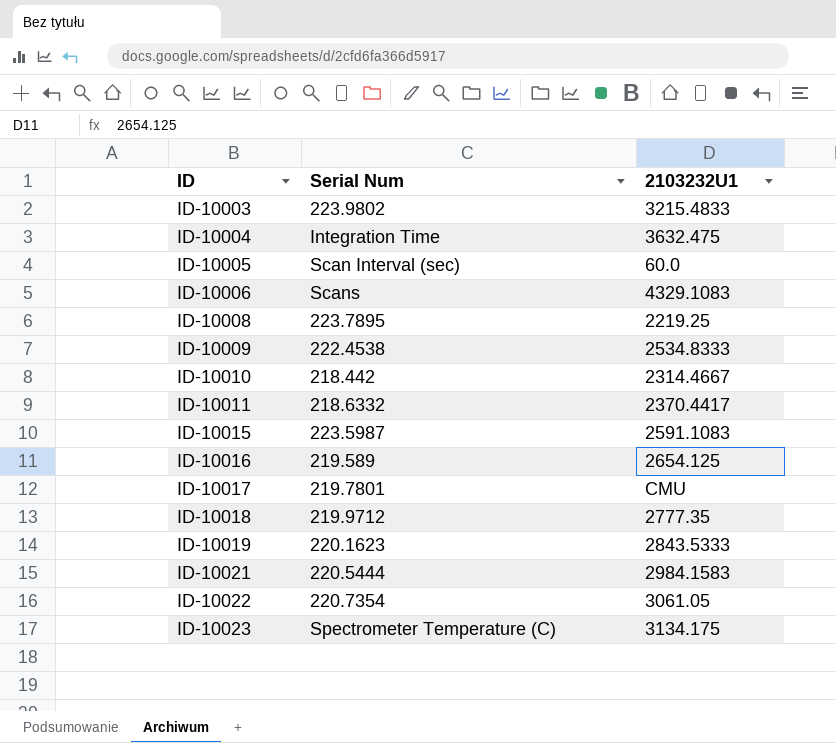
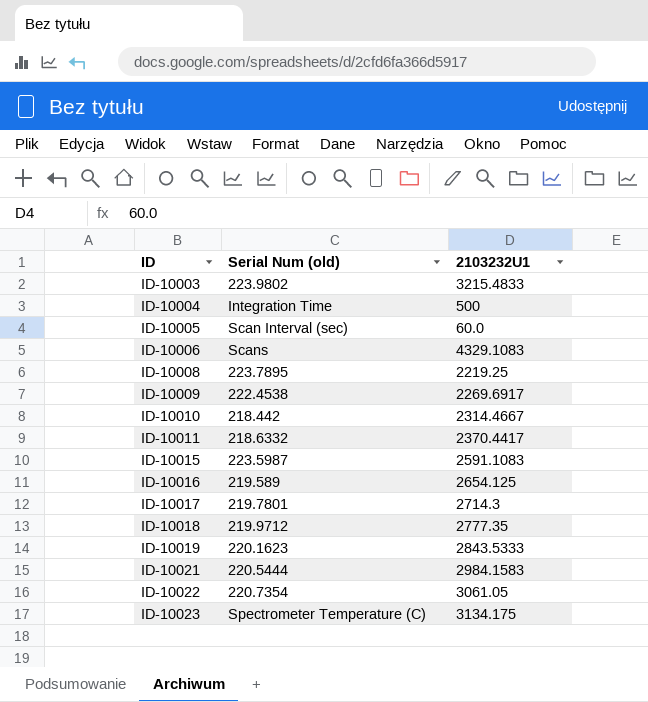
column name: Serial Num -> Serial Num (old)
ID-10004 | 2103232U1: 3632.475 -> 500
ID-10009 | 2103232U1: 2534.8333 -> 2269.6917
ID-10017 | 2103232U1: CMU -> 2714.3

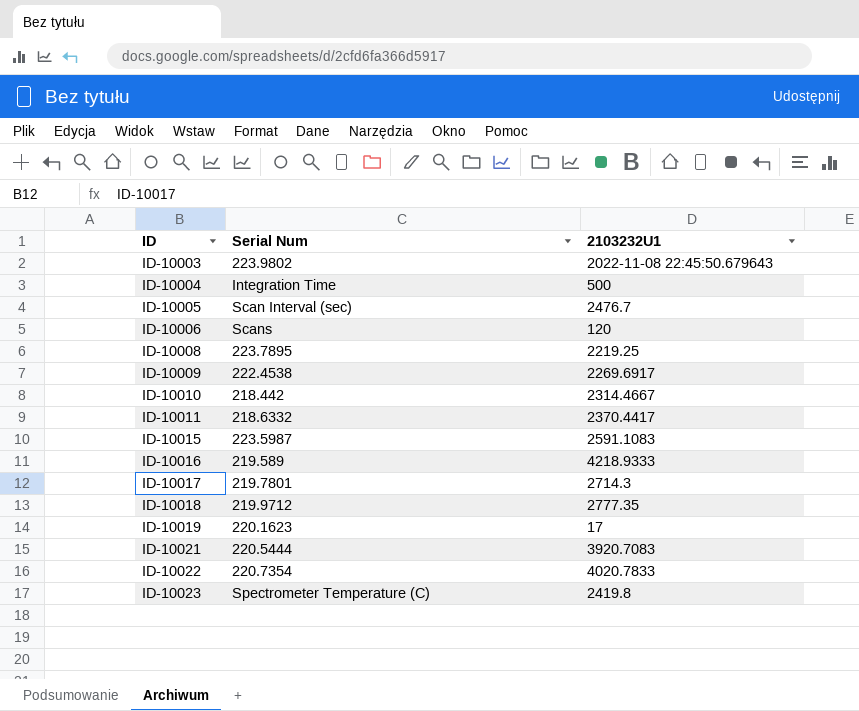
column name: Serial Num (old) -> Serial Num
ID-10003 | 2103232U1: 3215.4833 -> 2022-11-08 22:45:50.679643
ID-10005 | 2103232U1: 60.0 -> 2476.7
ID-10006 | 2103232U1: 4329.1083 -> 120
ID-10016 | 2103232U1: 2654.125 -> 4218.9333
ID-10019 | 2103232U1: 2843.5333 -> 17
ID-10021 | 2103232U1: 2984.1583 -> 3920.7083
ID-10022 | 2103232U1: 3061.05 -> 4020.7833
ID-10023 | 2103232U1: 3134.175 -> 2419.8

